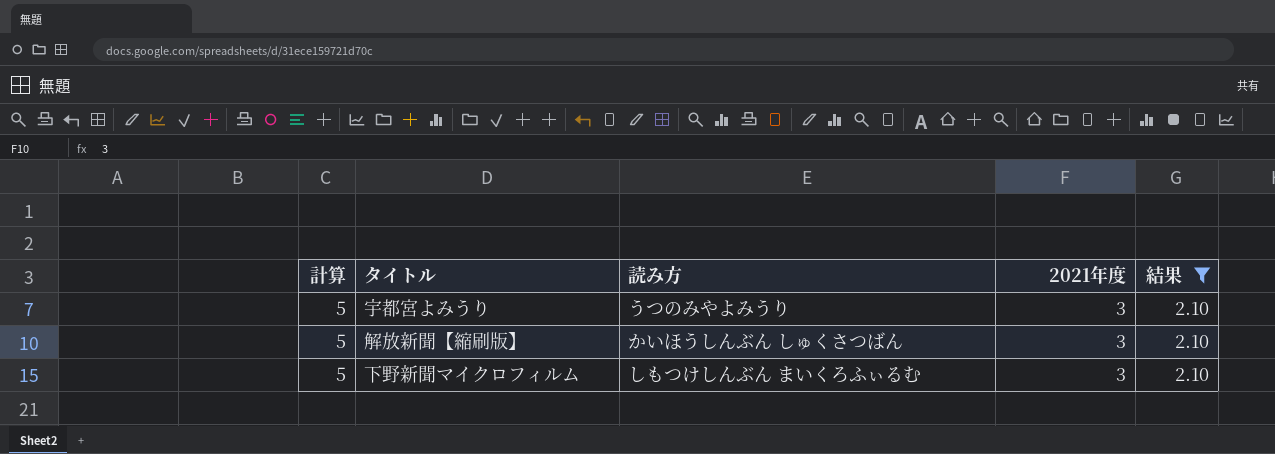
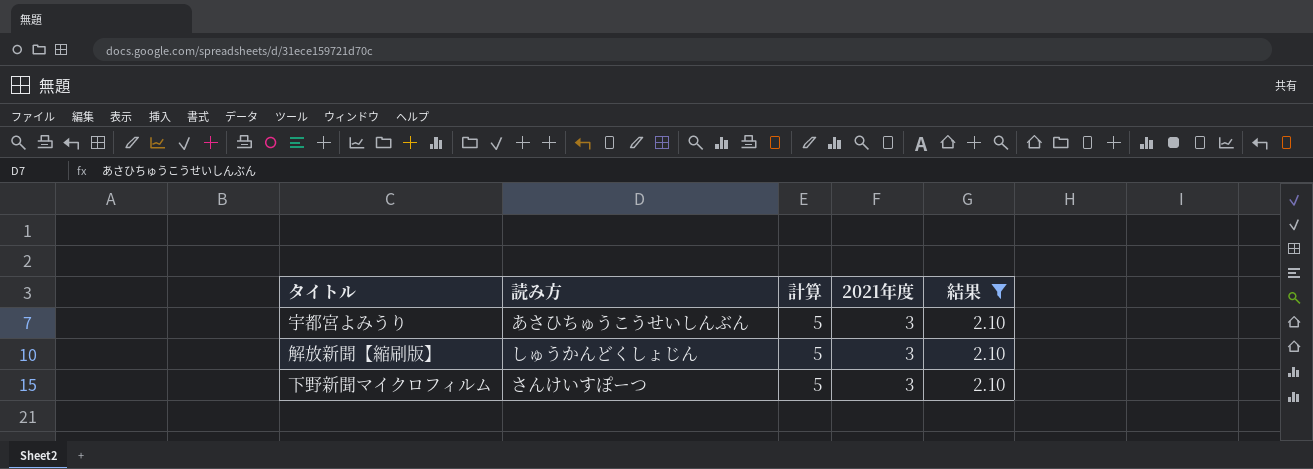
column 計算 | position: 1 -> 3
宇都宮よみうり | 読み方: うつのみやよみうり -> あさひちゅうこうせいしんぶん
解放新聞【縮刷版】 | 読み方: かいほうしんぶん しゅくさつばん -> しゅうかんどくしょじん
下野新聞マイクロフィルム | 読み方: しもつけしんぶん まいくろふぃるむ -> さんけいすぽーつ

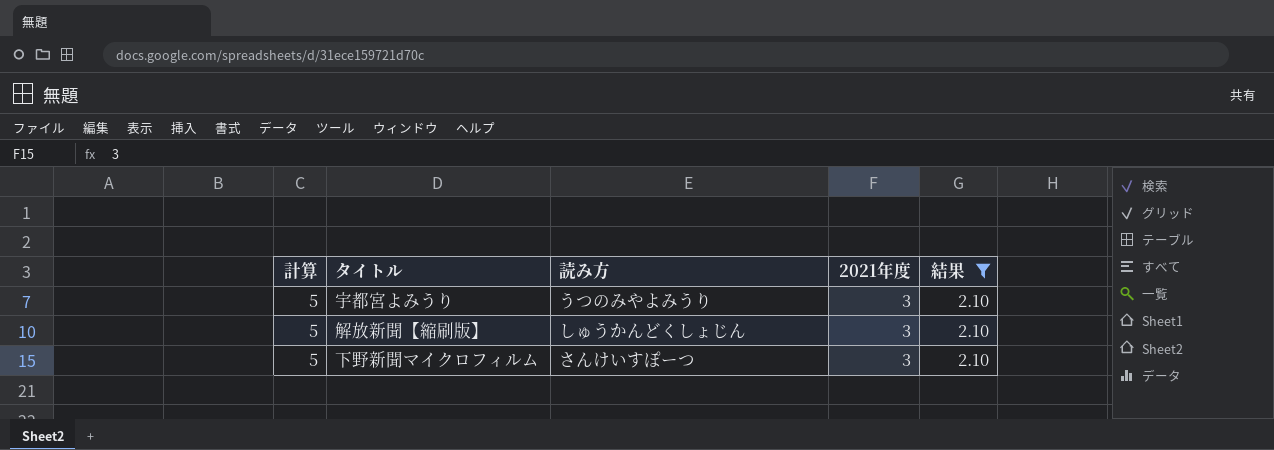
column 計算 | position: 3 -> 1
宇都宮よみうり | 読み方: あさひちゅうこうせいしんぶん -> うつのみやよみうり

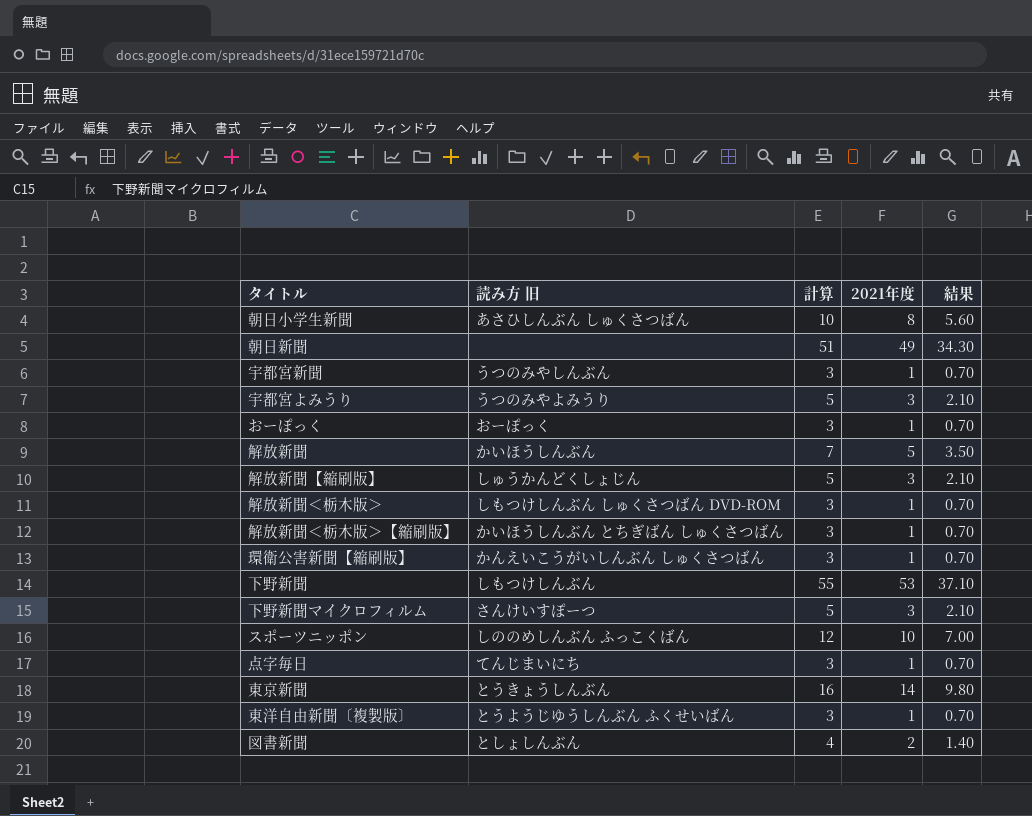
filter: 結果 = 2.10 -> none
column name: 読み方 -> 読み方 旧
column 計算 | position: 1 -> 3

